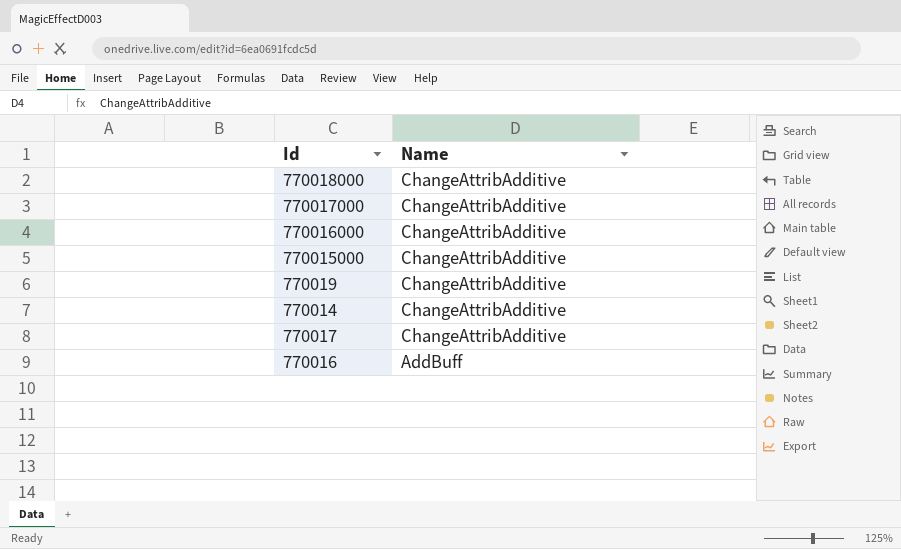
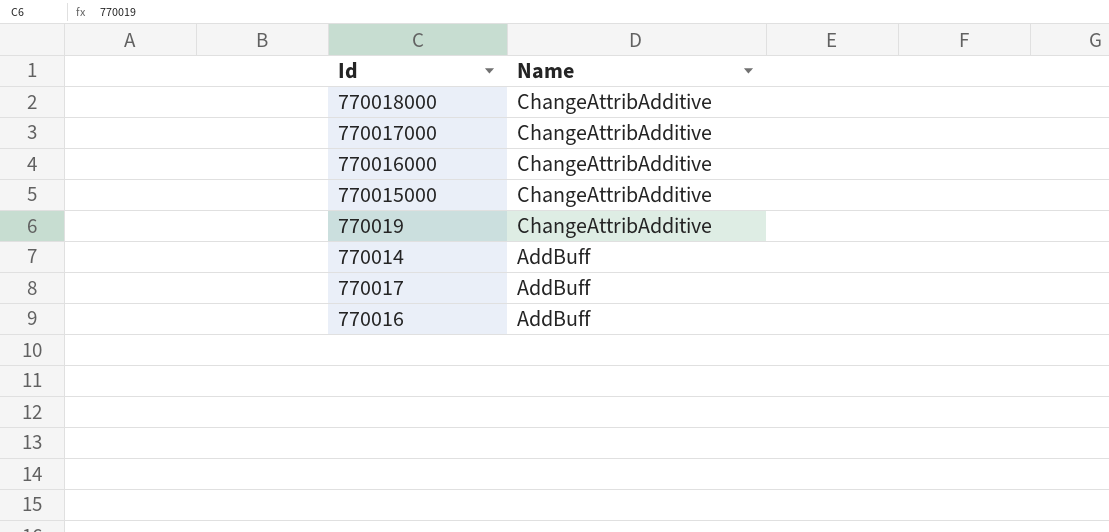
770014 | Name: ChangeAttribAdditive -> AddBuff
770017 | Name: ChangeAttribAdditive -> AddBuff

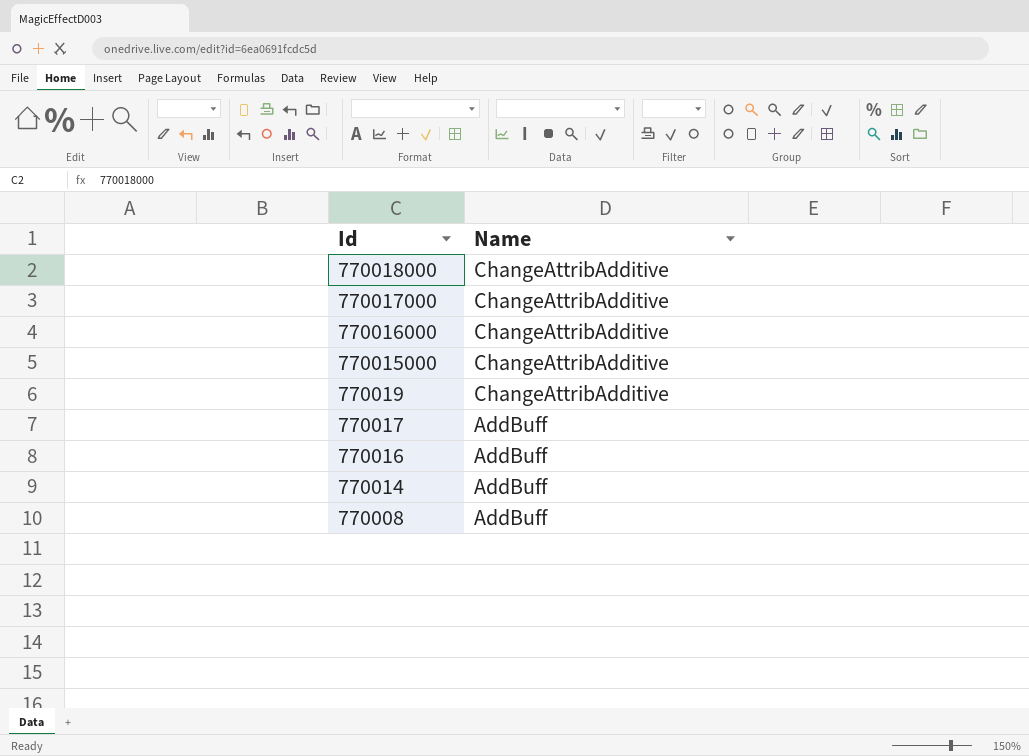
row order: Name descending -> Id descending
row 770008: none -> AddBuff

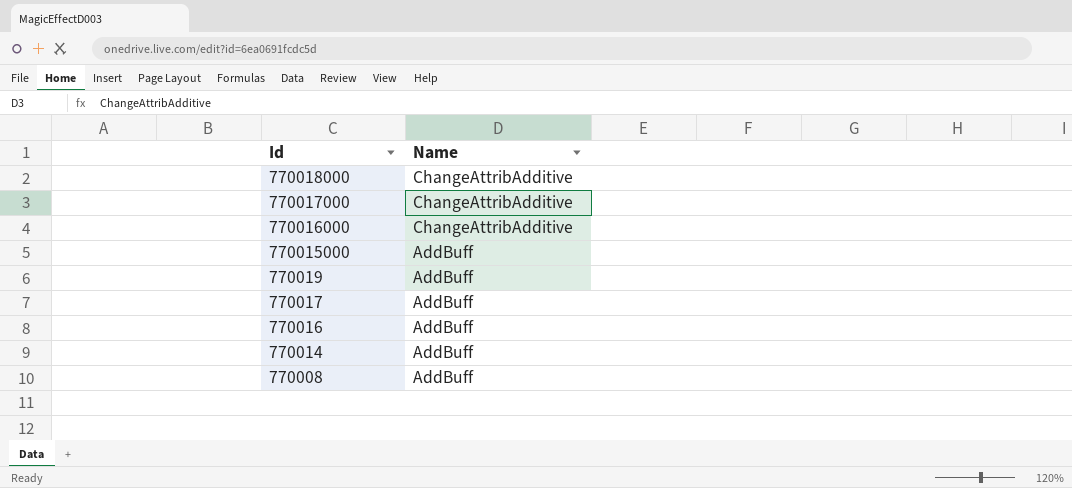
770015000 | Name: ChangeAttribAdditive -> AddBuff
770019 | Name: ChangeAttribAdditive -> AddBuff

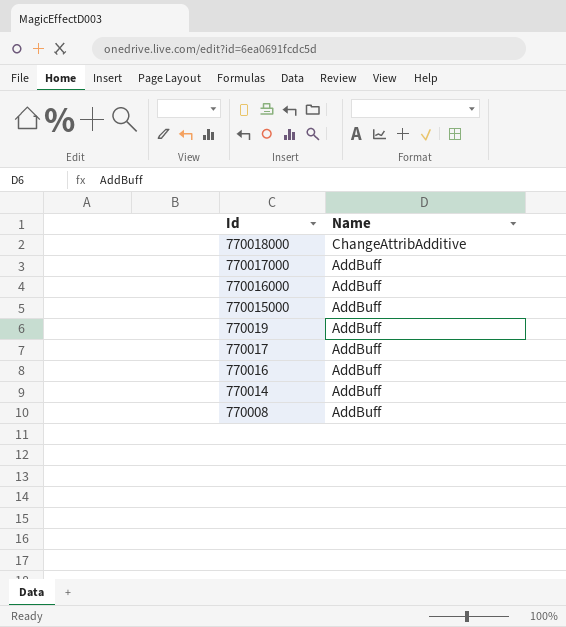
770017000 | Name: ChangeAttribAdditive -> AddBuff
770016000 | Name: ChangeAttribAdditive -> AddBuff

